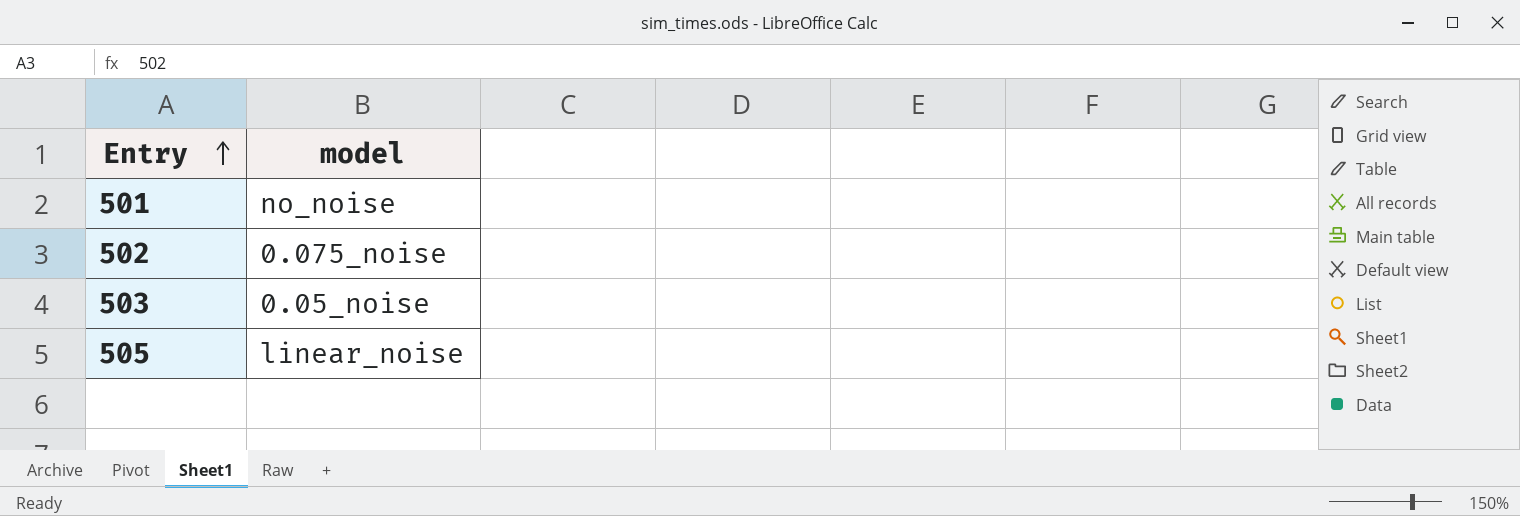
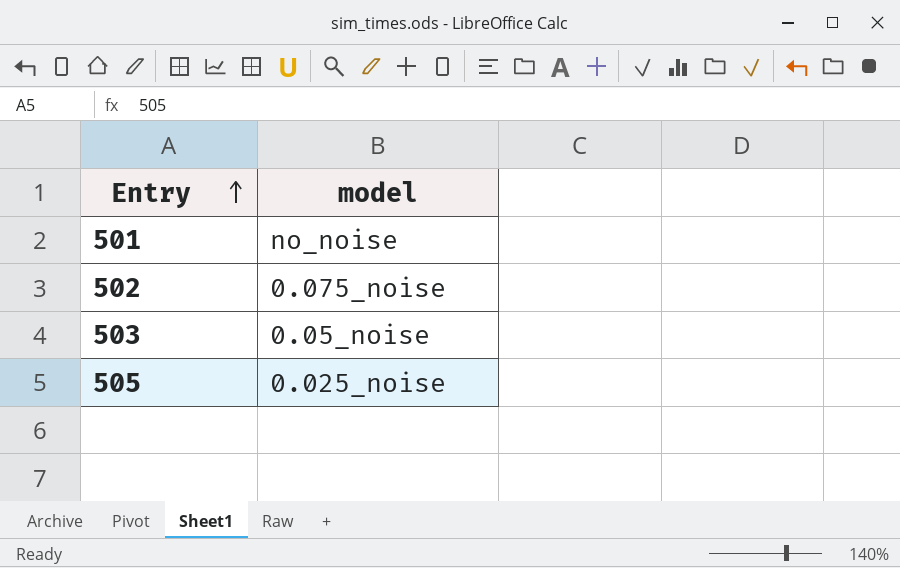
505 | model: linear_noise -> 0.025_noise

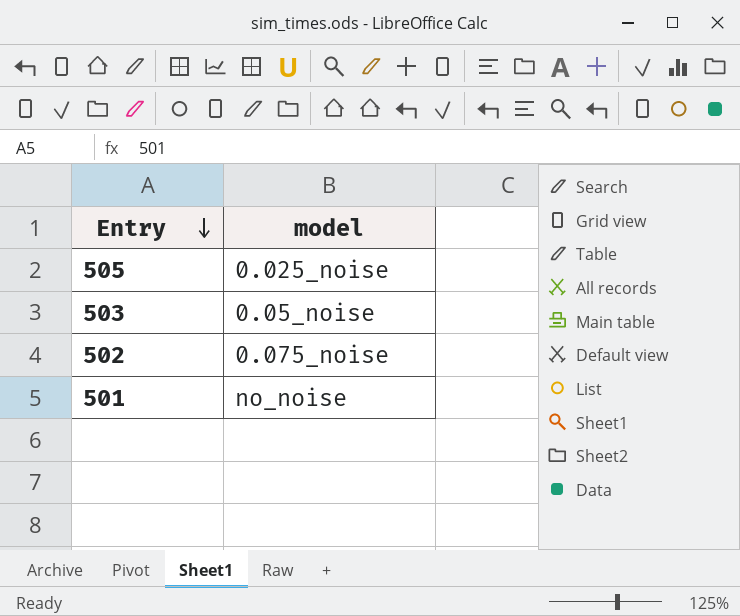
row order: Entry ascending -> Entry descending

